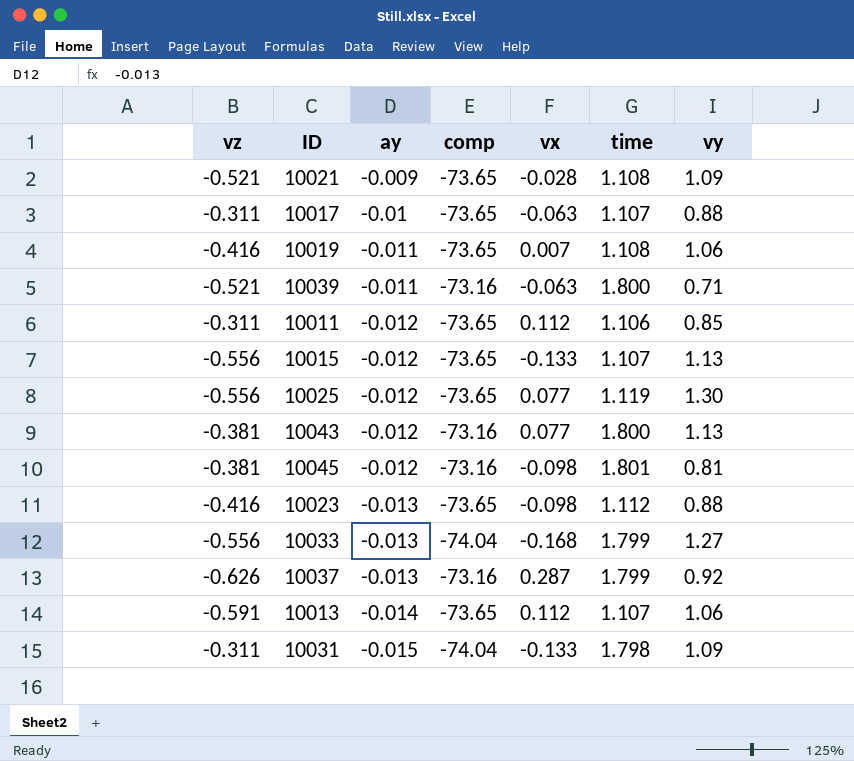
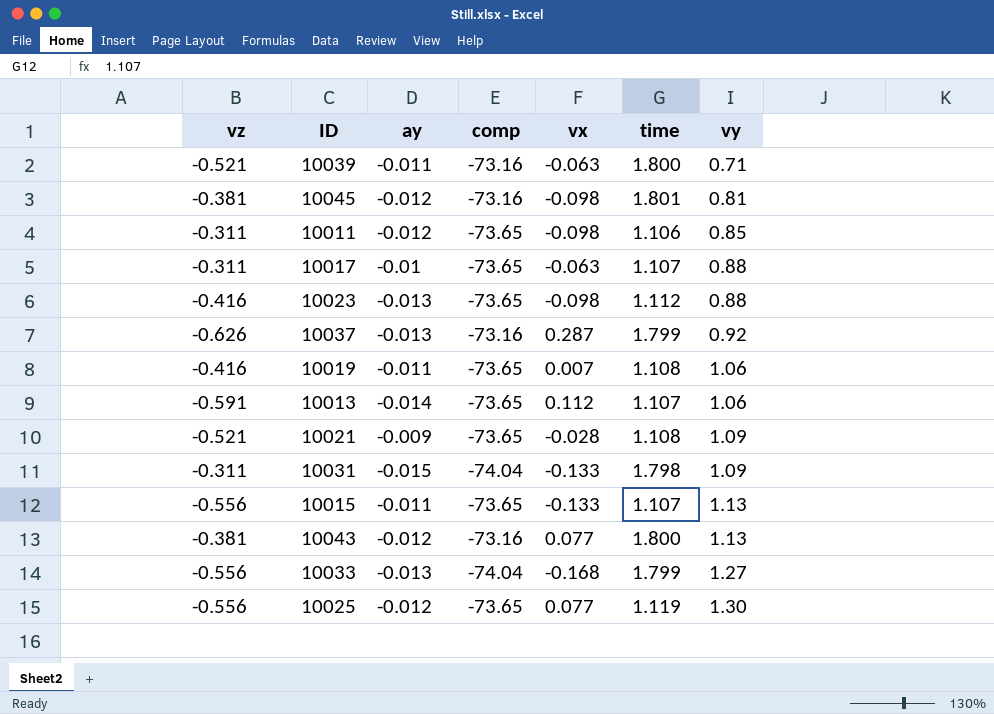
row order: ay descending -> vy ascending
10011 | vx: 0.112 -> -0.098
10015 | ay: -0.012 -> -0.011

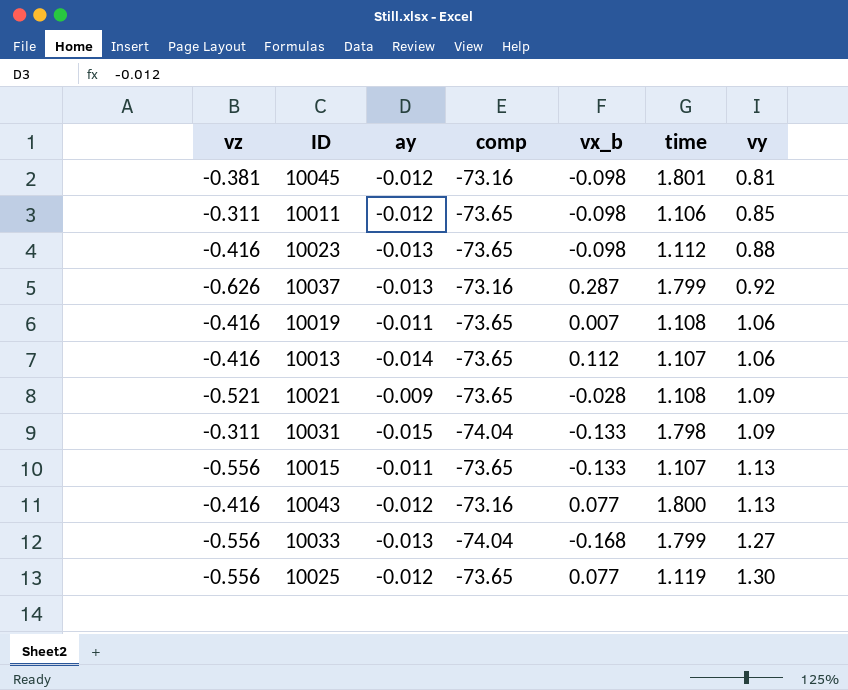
column name: vx -> vx_b
row 10039: -0.521 | -0.011 | -73.16 | -0.063 | 1.800 | 0.71 -> none
row 10017: -0.311 | -0.01 | -73.65 | -0.063 | 1.107 | 0.88 -> none
10013 | vz: -0.591 -> -0.416
10043 | vz: -0.381 -> -0.416

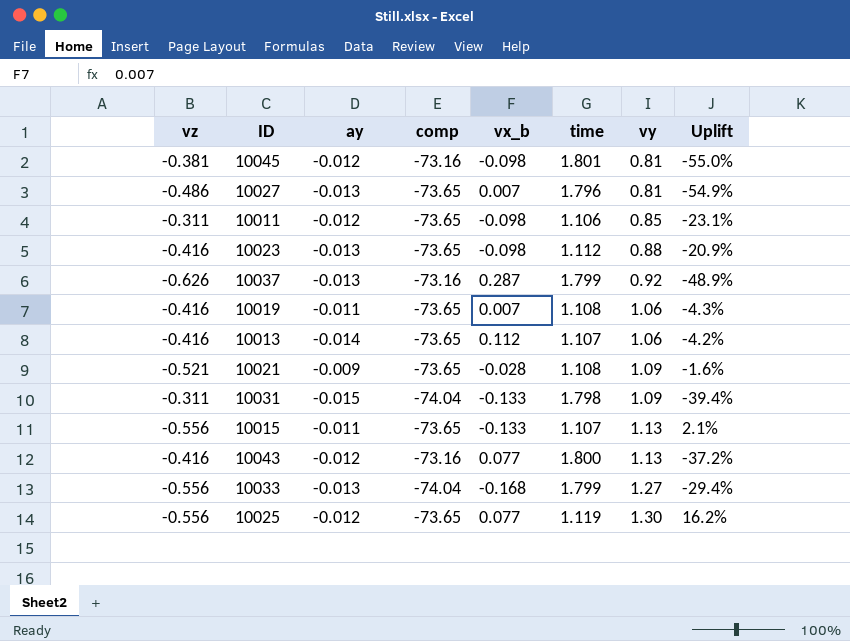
column Uplift | formula: none -> ([vy] - [time]) / [time]
row 10027: none -> -0.486 | -0.013 | -73.65 | 0.007 | 1.796 | 0.81 | -54.9%

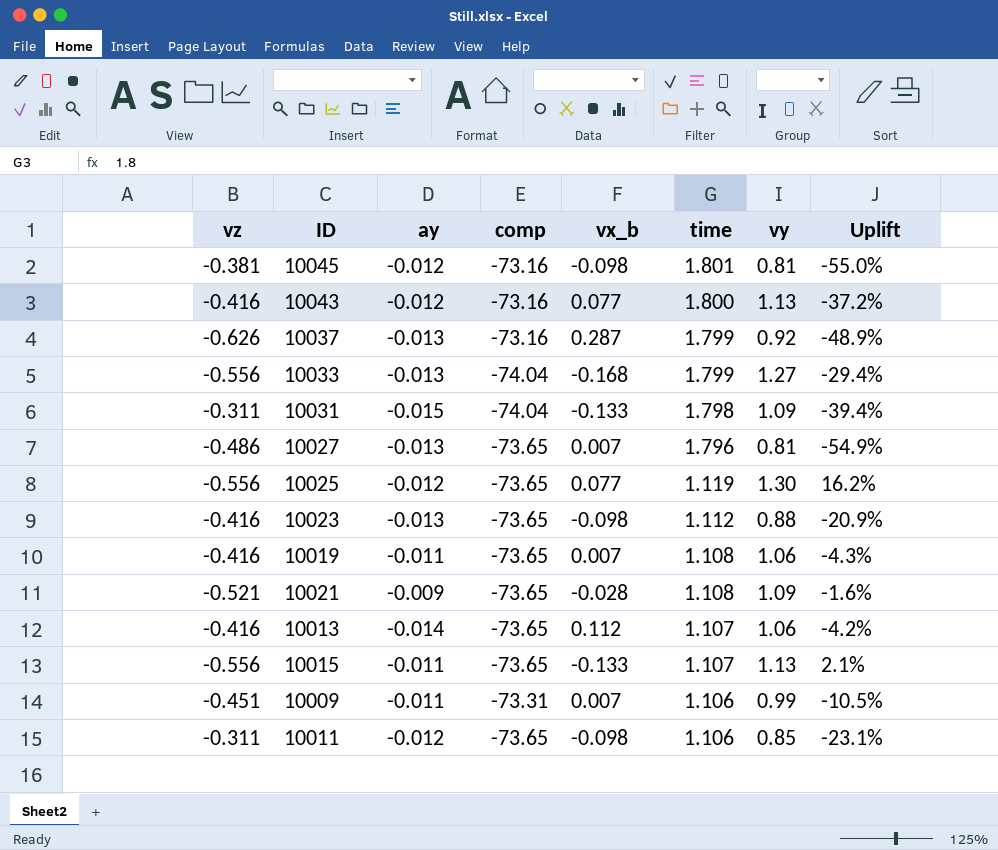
row order: vy ascending -> time descending
row 10009: none -> -0.451 | -0.011 | -73.31 | 0.007 | 1.106 | 0.99 | -10.5%

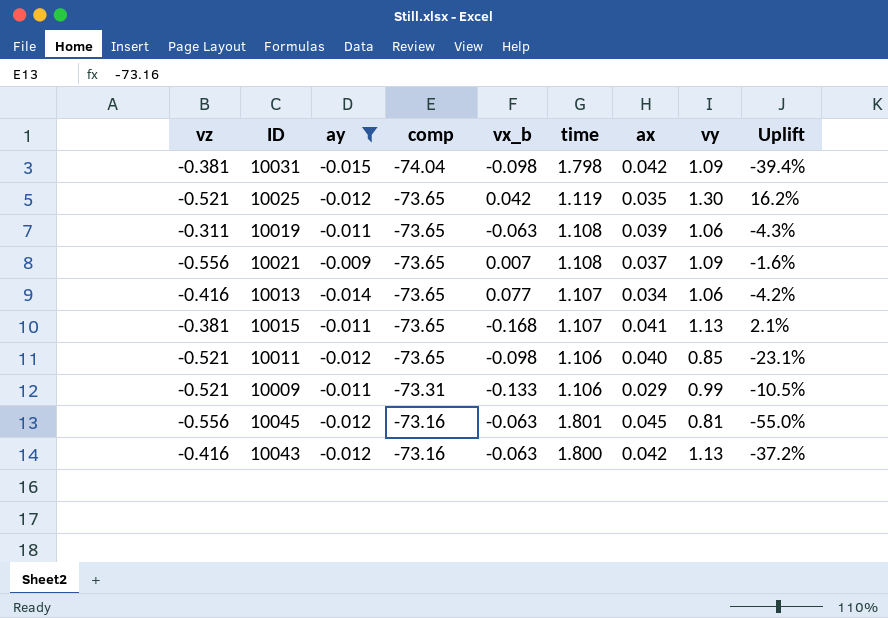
filter: none -> ay != -0.013
row order: time descending -> comp ascending
column ax | position: none -> 7
10031 | vz: -0.311 -> -0.381
10031 | vx_b: -0.133 -> -0.098
10025 | vz: -0.556 -> -0.521
10025 | vx_b: 0.077 -> 0.042
10019 | vz: -0.416 -> -0.311
10019 | vx_b: 0.007 -> -0.063
10021 | vz: -0.521 -> -0.556
10021 | vx_b: -0.028 -> 0.007
10013 | vx_b: 0.112 -> 0.077
10015 | vz: -0.556 -> -0.381
10015 | vx_b: -0.133 -> -0.168
10011 | vz: -0.311 -> -0.521
10009 | vz: -0.451 -> -0.521
10009 | vx_b: 0.007 -> -0.133
10045 | vz: -0.381 -> -0.556
10045 | vx_b: -0.098 -> -0.063
10043 | vx_b: 0.077 -> -0.063

